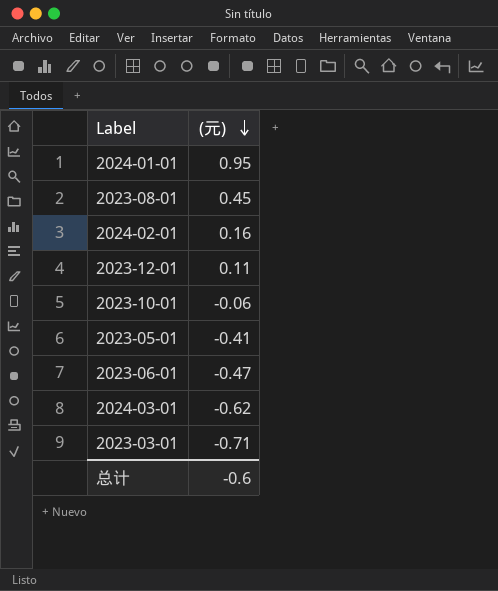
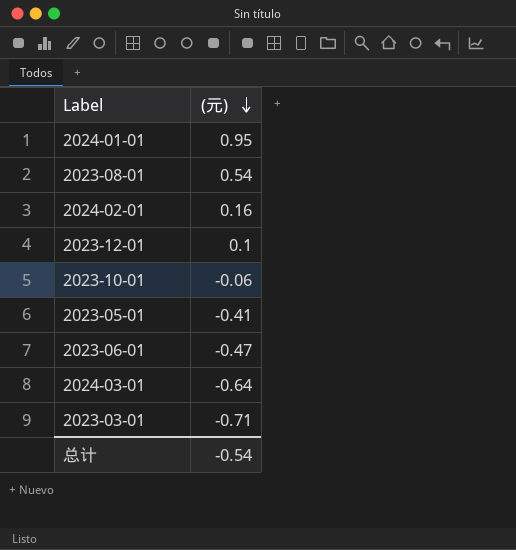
2023-08-01 | (元): 0.45 -> 0.54
2023-12-01 | (元): 0.11 -> 0.1
2024-03-01 | (元): -0.62 -> -0.64
总计 | (元): -0.6 -> -0.54

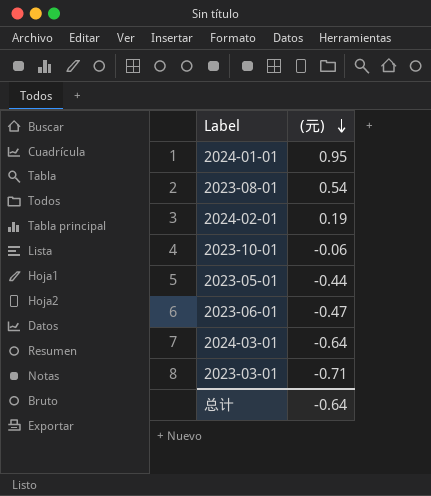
row 2023-12-01: 0.1 -> none
2024-02-01 | (元): 0.16 -> 0.19
2023-05-01 | (元): -0.41 -> -0.44
总计 | (元): -0.54 -> -0.64

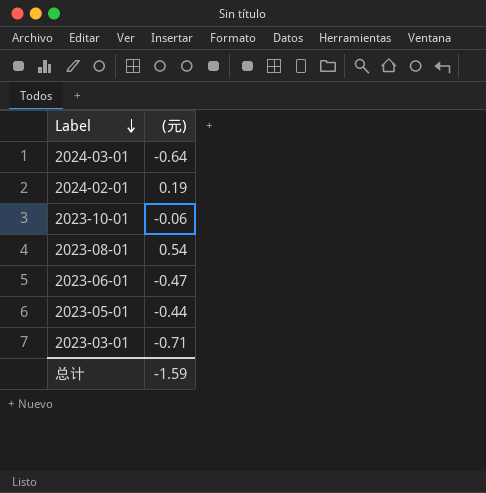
row order: (元) descending -> Label descending
row 2024-01-01: 0.95 -> none
总计 | (元): -0.64 -> -1.59

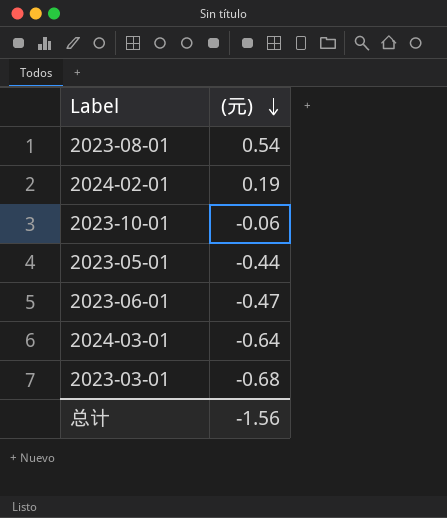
row order: Label descending -> (元) descending
2023-03-01 | (元): -0.71 -> -0.68
总计 | (元): -1.59 -> -1.56

